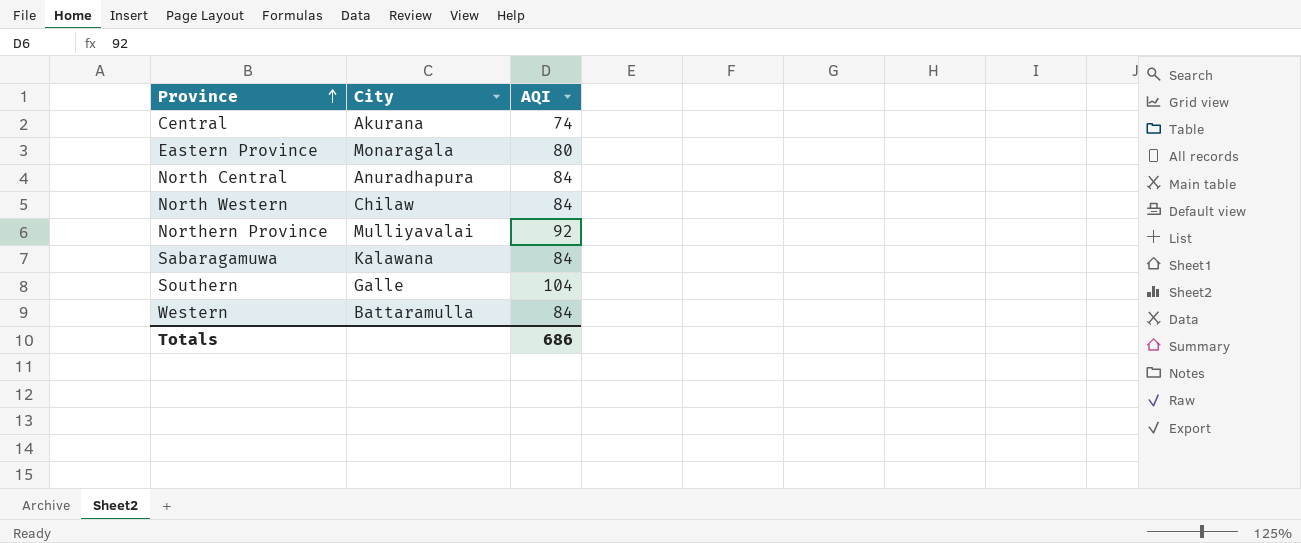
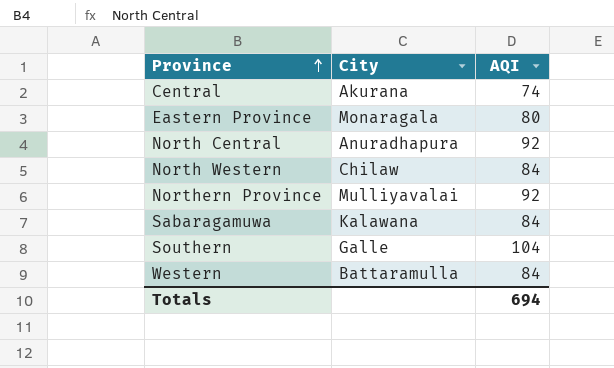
North Central | AQI: 84 -> 92
Totals | AQI: 686 -> 694

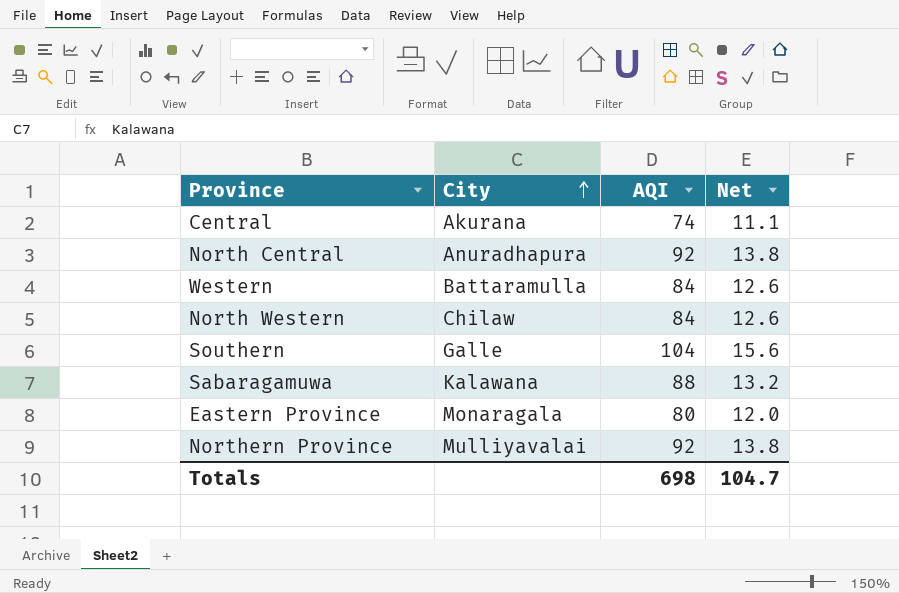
row order: Province ascending -> City ascending
column Net | formula: none -> [AQI] * 0.15
Sabaragamuwa | AQI: 84 -> 88
Totals | AQI: 694 -> 698

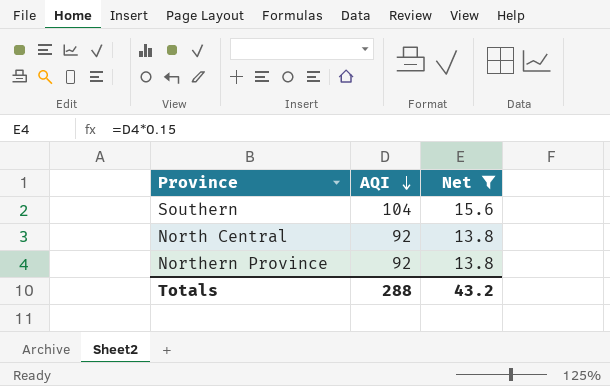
filter: none -> Net >= 13.8
row order: City ascending -> AQI descending
column City | position: 2 -> none
Totals | AQI: 698 -> 288
Totals | Net: 104.7 -> 43.2

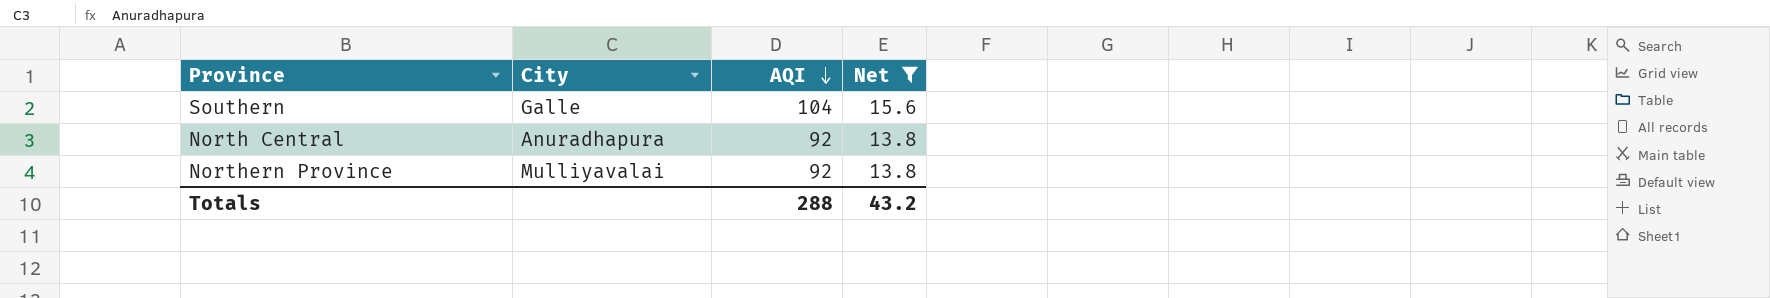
column City | position: none -> 2

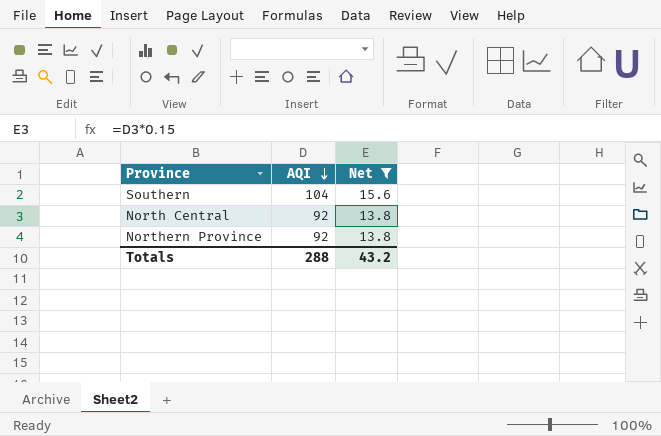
column City | position: 2 -> none

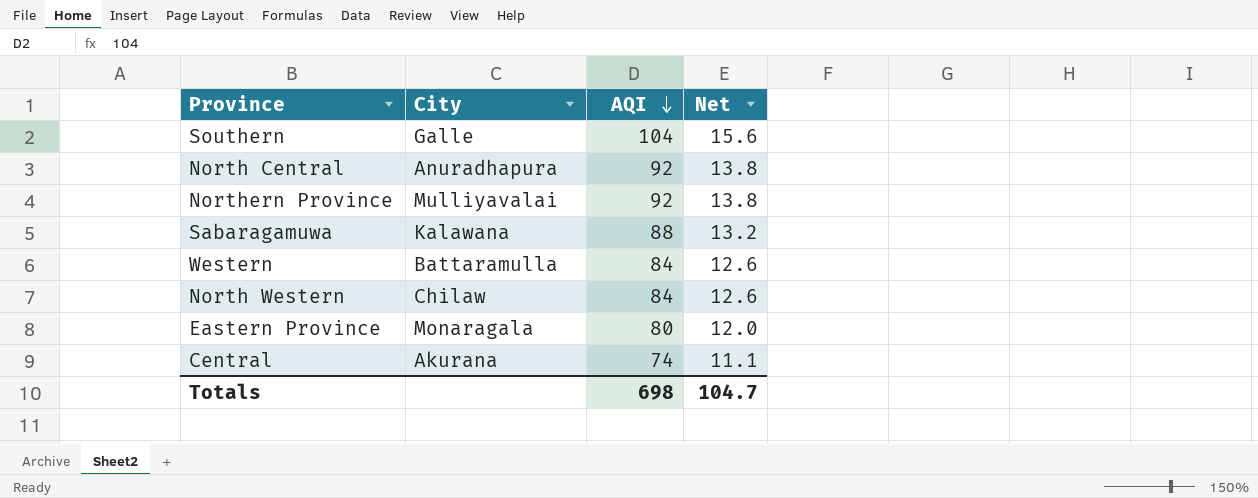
filter: Net >= 13.8 -> none
column City | position: none -> 2
Totals | AQI: 288 -> 698
Totals | Net: 43.2 -> 104.7

